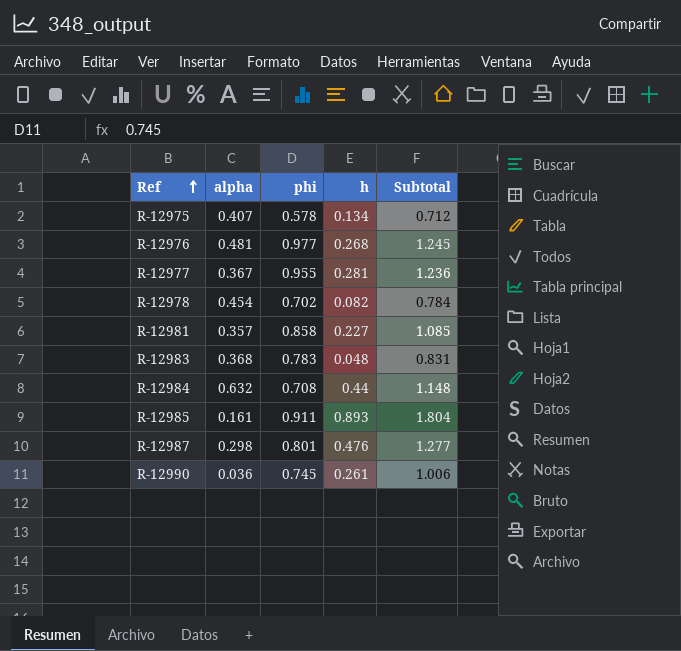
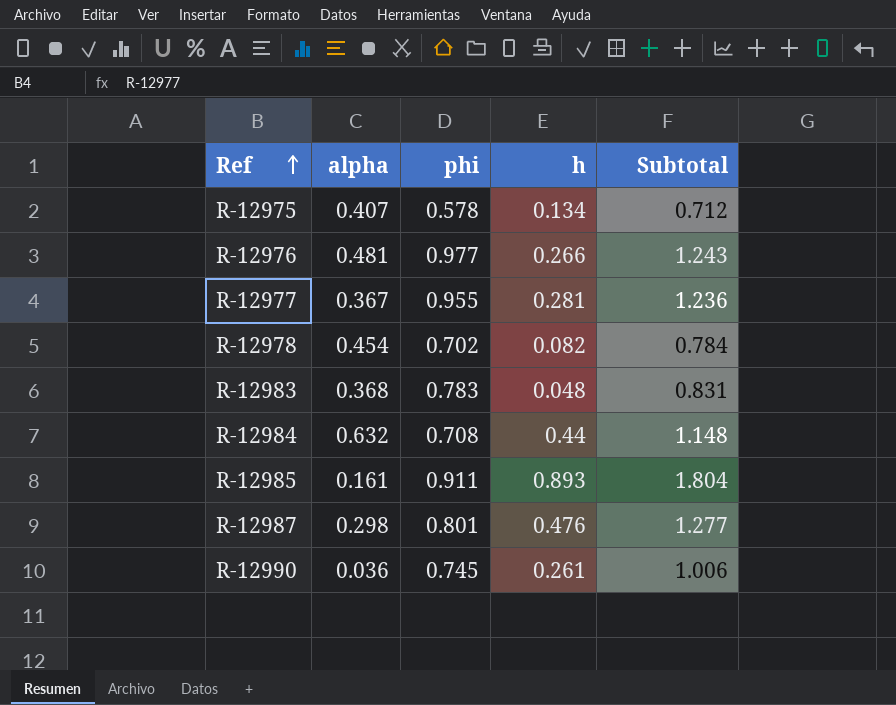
row R-12981: 0.357 | 0.858 | 0.227 | 1.085 -> none
R-12976 | h: 0.268 -> 0.266
R-12976 | Subtotal: 1.245 -> 1.243

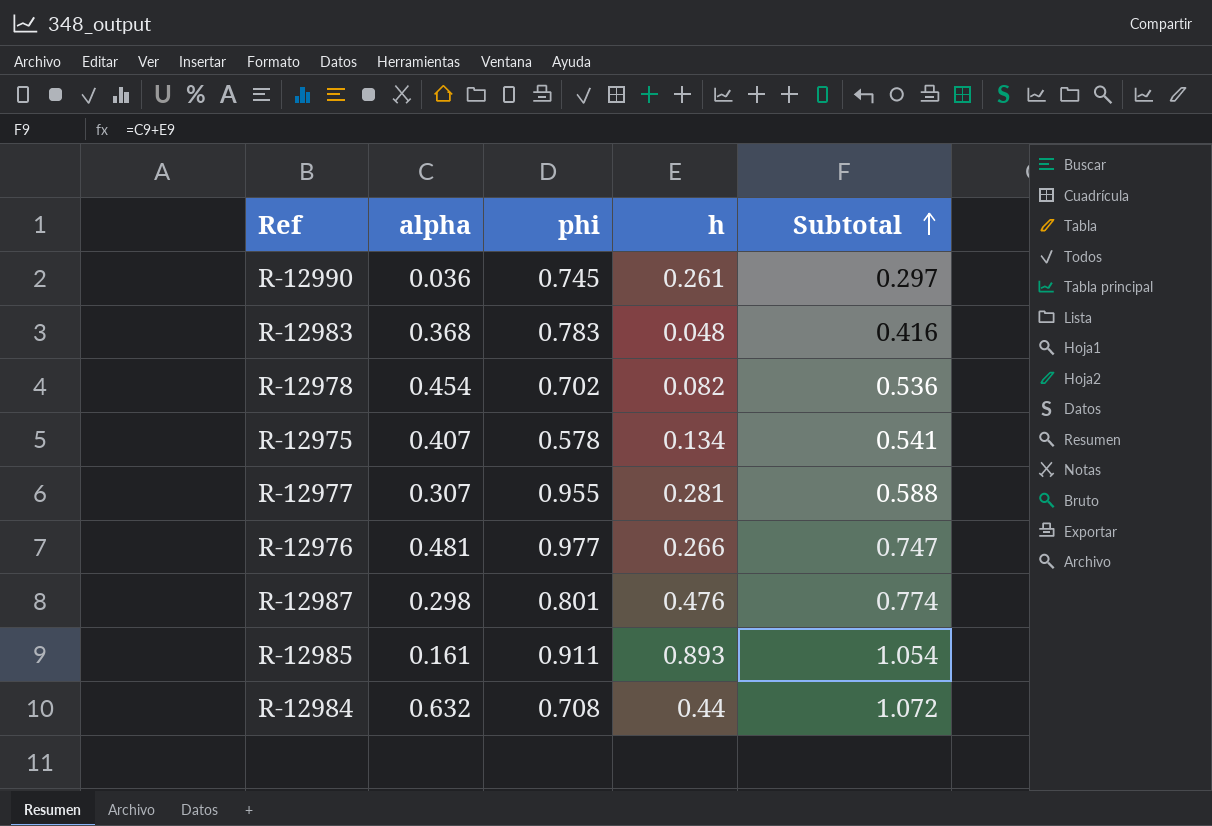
row order: Ref ascending -> Subtotal ascending
column Subtotal | formula: [phi] + [h] -> [alpha] + [h]
R-12977 | alpha: 0.367 -> 0.307

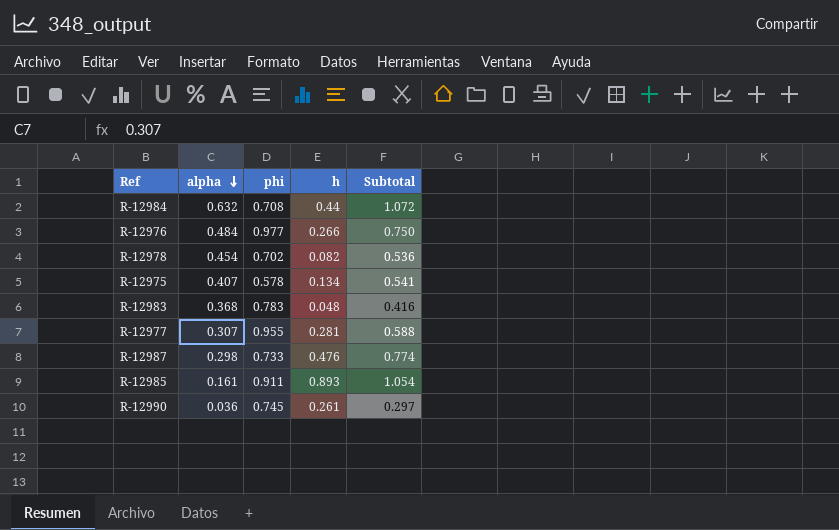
row order: Subtotal ascending -> alpha descending
R-12976 | alpha: 0.481 -> 0.484
R-12976 | Subtotal: 0.747 -> 0.750
R-12987 | phi: 0.801 -> 0.733

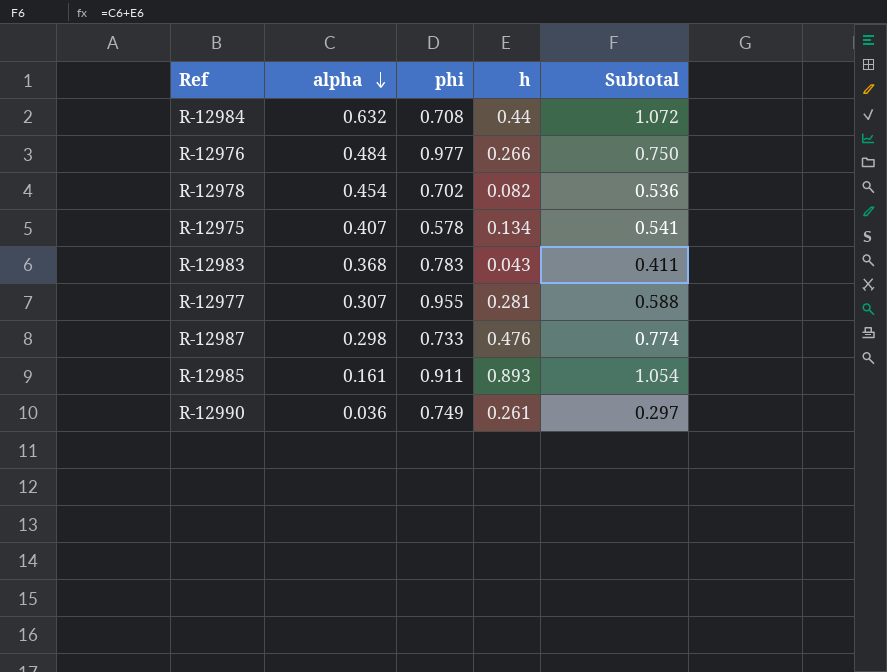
R-12983 | h: 0.048 -> 0.043
R-12983 | Subtotal: 0.416 -> 0.411
R-12990 | phi: 0.745 -> 0.749

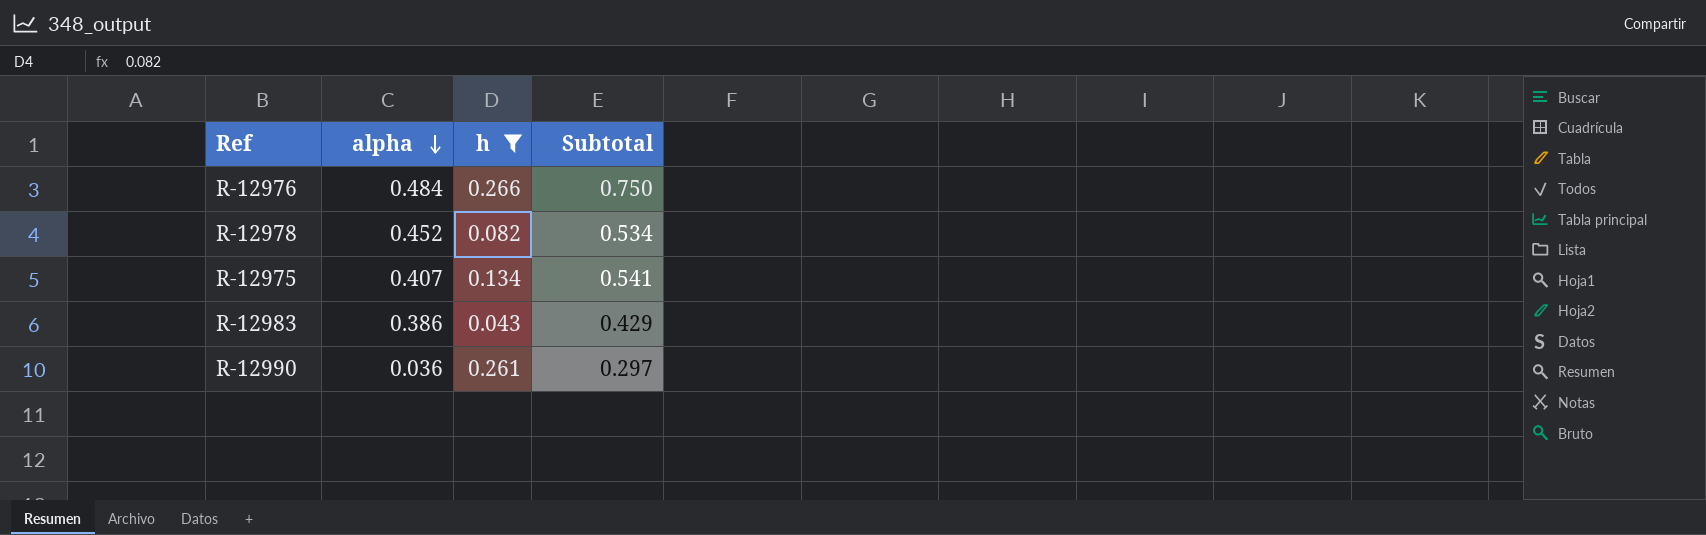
filter: none -> h <= 0.266
column phi | position: 3 -> none
R-12978 | alpha: 0.454 -> 0.452
R-12978 | Subtotal: 0.536 -> 0.534
R-12983 | alpha: 0.368 -> 0.386
R-12983 | Subtotal: 0.411 -> 0.429

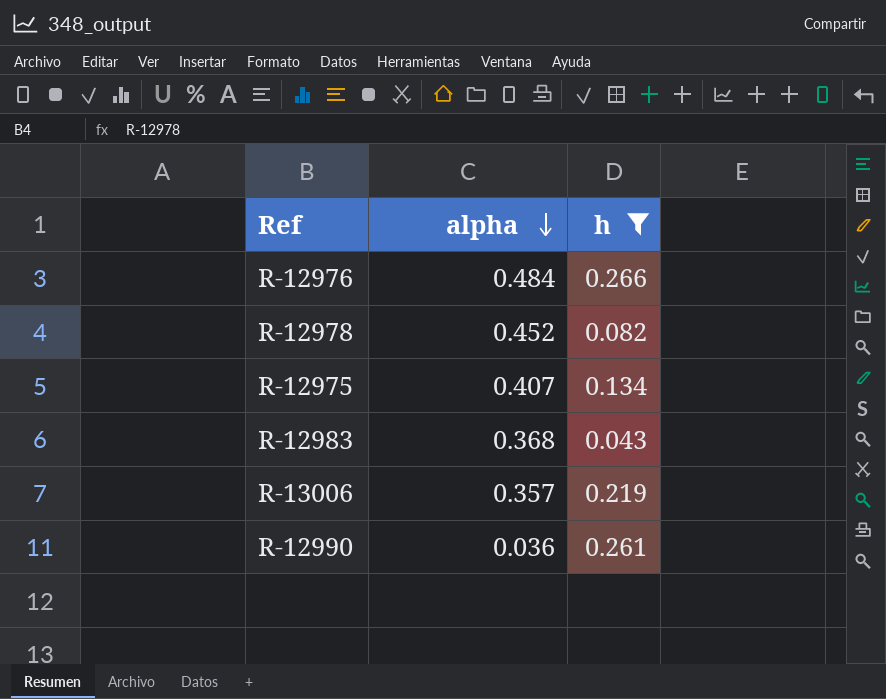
column Subtotal | formula: [alpha] + [h] -> none
R-12983 | alpha: 0.386 -> 0.368
row R-13006: none -> 0.357 | 0.219

